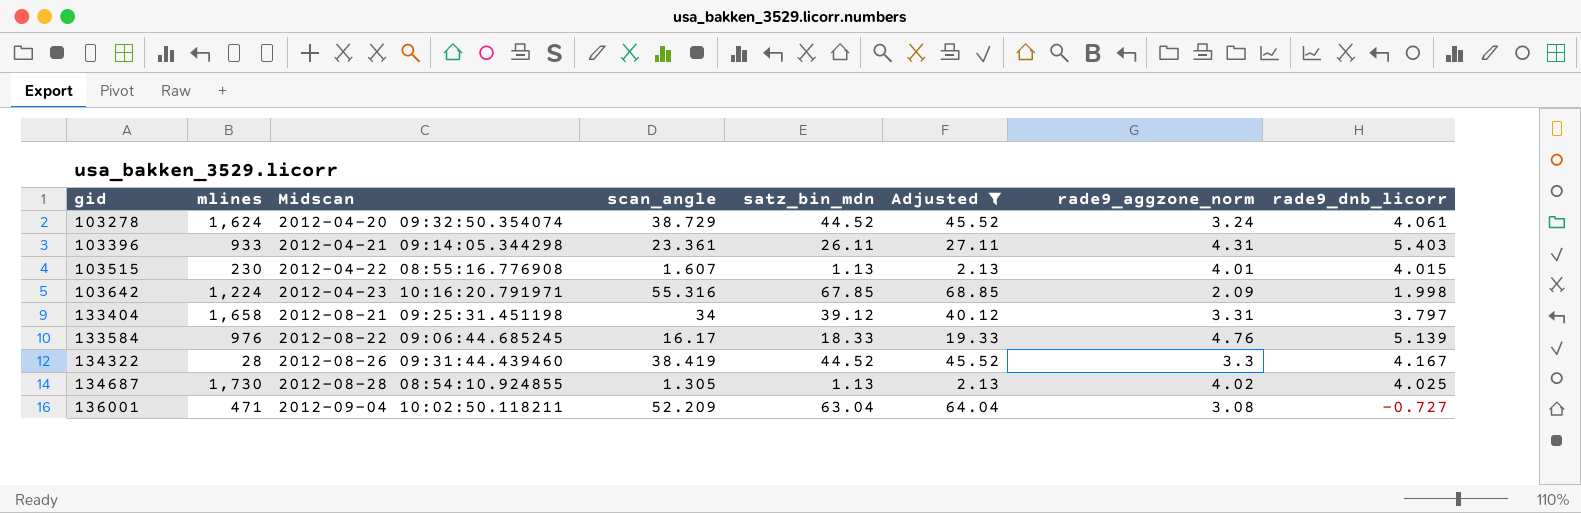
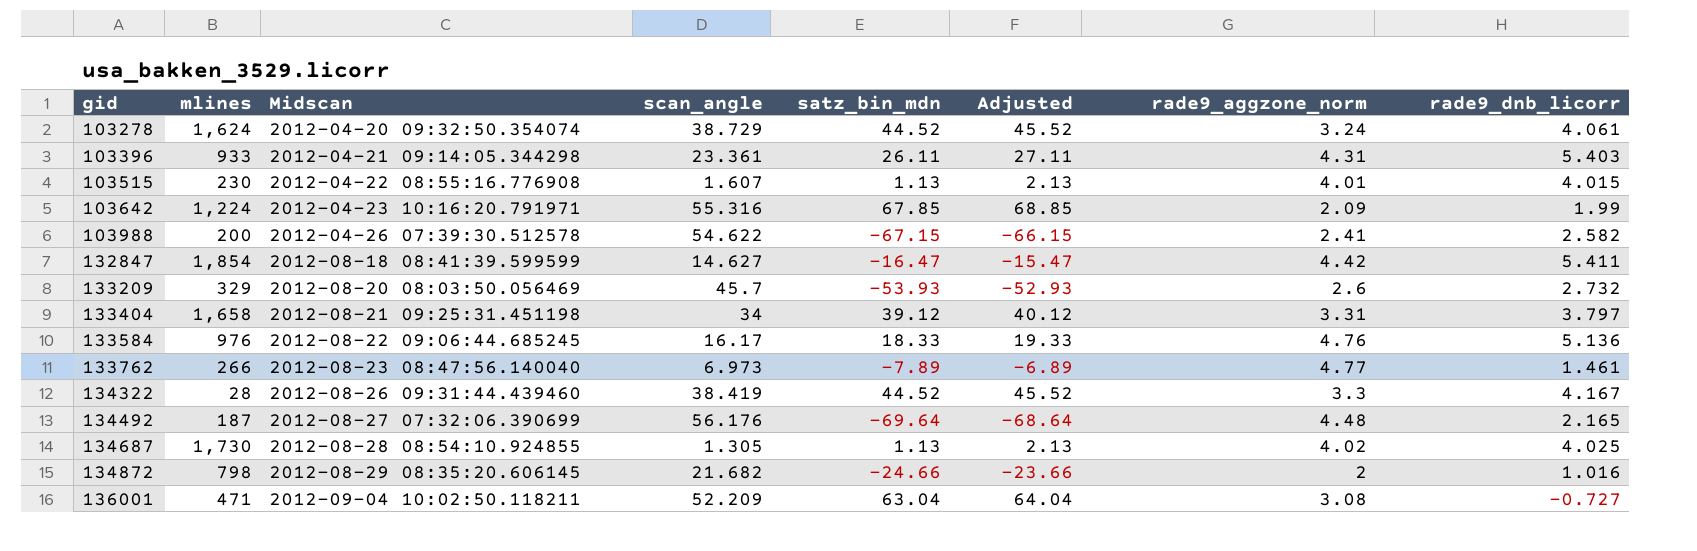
filter: Adjusted >= 2.13 -> none
103642 | rade9_dnb_licorr: 1.998 -> 1.99
133584 | rade9_dnb_licorr: 5.139 -> 5.136

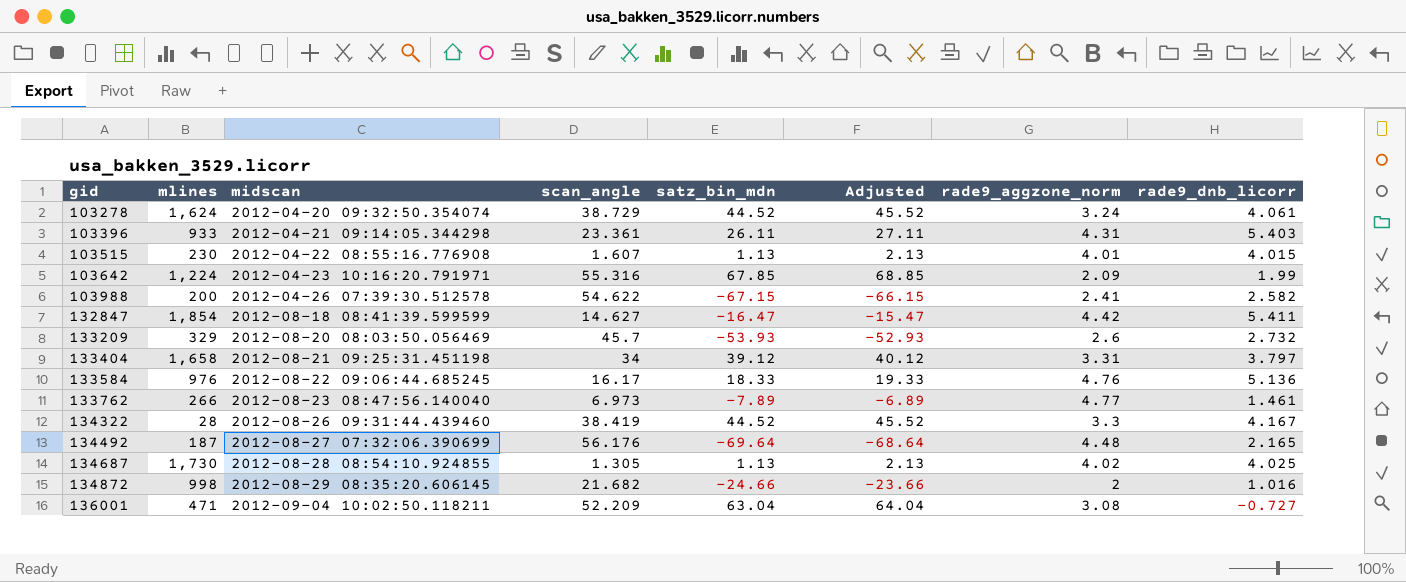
column name: Midscan -> midscan
134872 | mlines: 798 -> 998

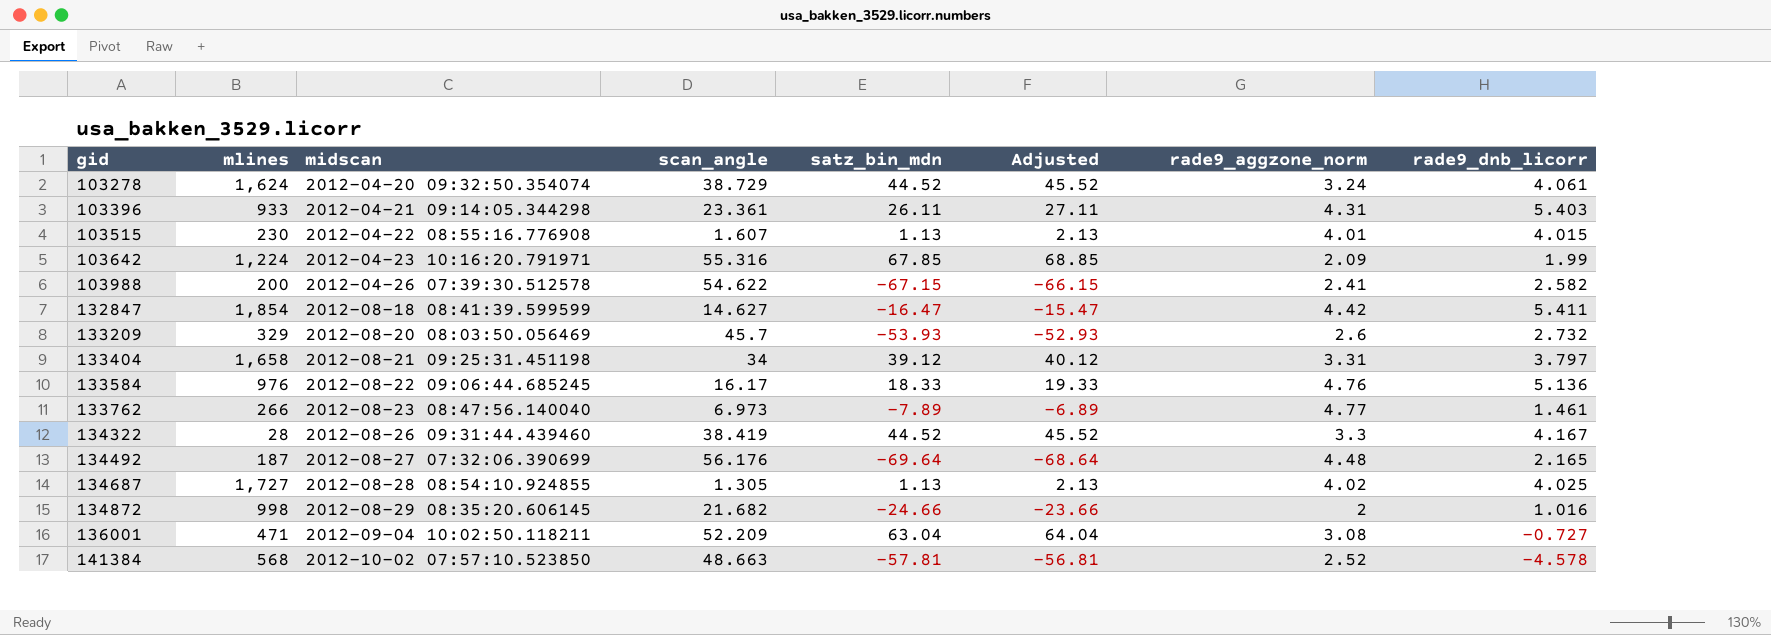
134687 | mlines: 1,730 -> 1,727
row 141384: none -> 568 | 2012-10-02 07:57:10.523850 | 48.663 | -57.81 | -56.81 | 2.52 | -4.578

